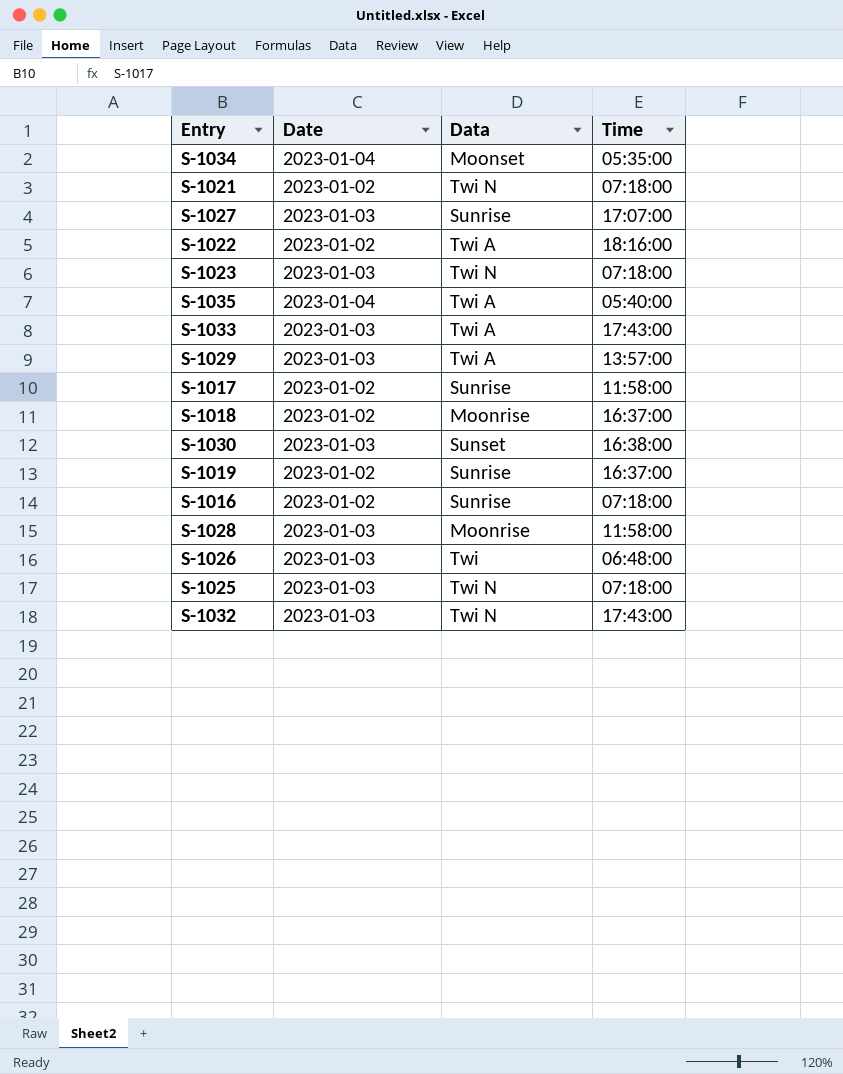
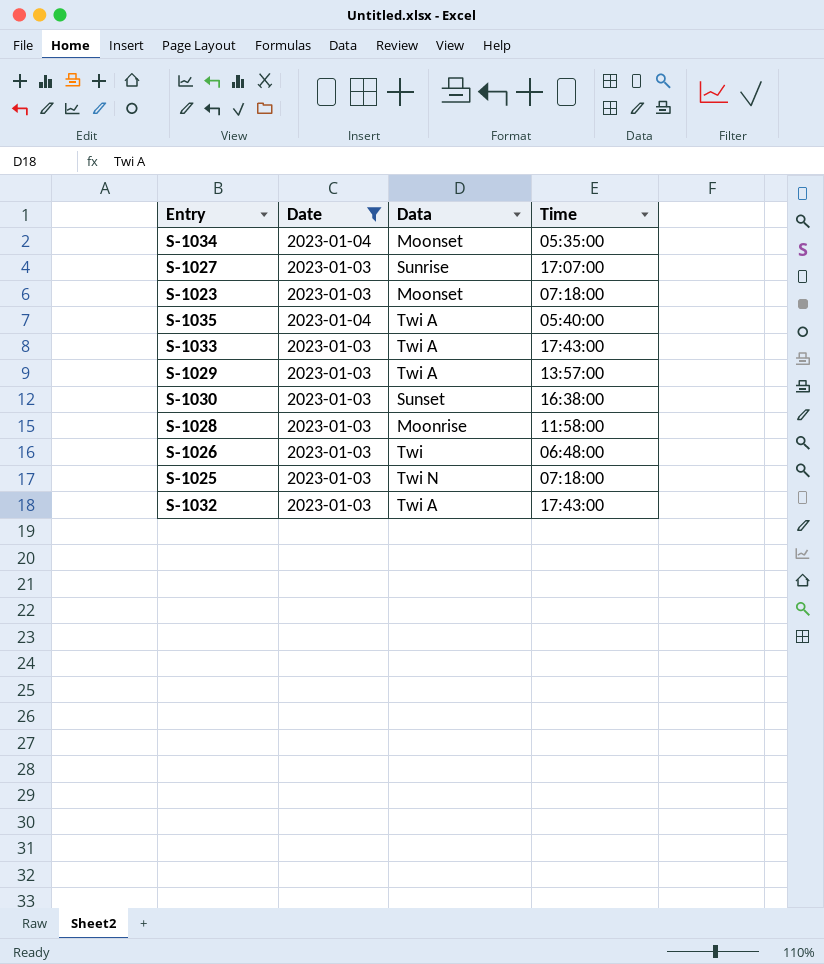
filter: none -> Date != 2023-01-02
S-1023 | Data: Twi N -> Moonset
S-1032 | Data: Twi N -> Twi A

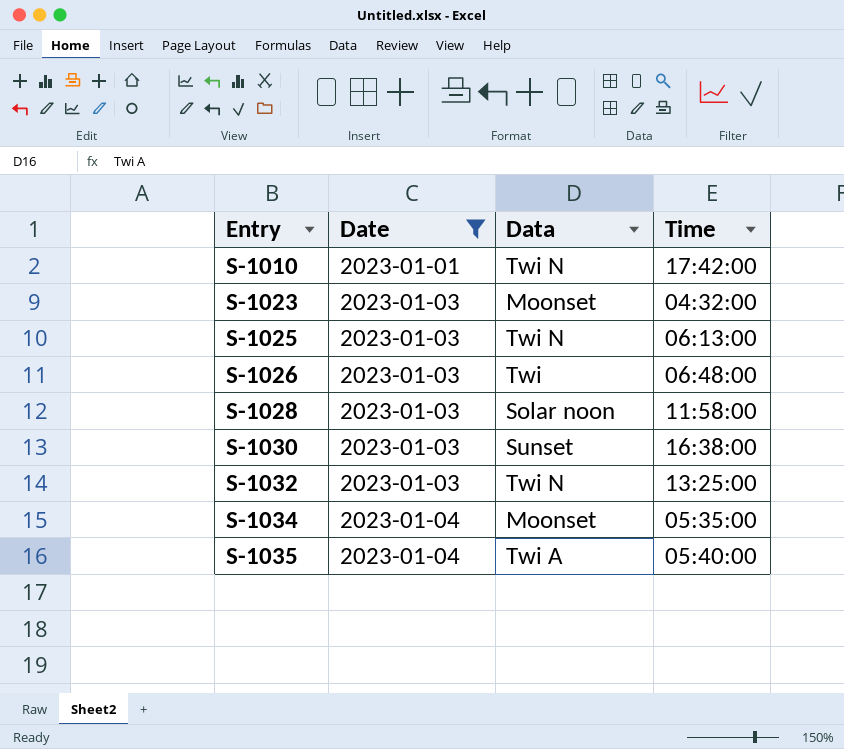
row order: none -> Entry ascending
row S-1027: 2023-01-03 | Sunrise | 17:07:00 -> none
row S-1033: 2023-01-03 | Twi A | 17:43:00 -> none
row S-1029: 2023-01-03 | Twi A | 13:57:00 -> none
row S-1010: none -> 2023-01-01 | Twi N | 17:42:00
S-1023 | Time: 07:18:00 -> 04:32:00
S-1025 | Time: 07:18:00 -> 06:13:00
S-1028 | Data: Moonrise -> Solar noon
S-1032 | Data: Twi A -> Twi N
S-1032 | Time: 17:43:00 -> 13:25:00

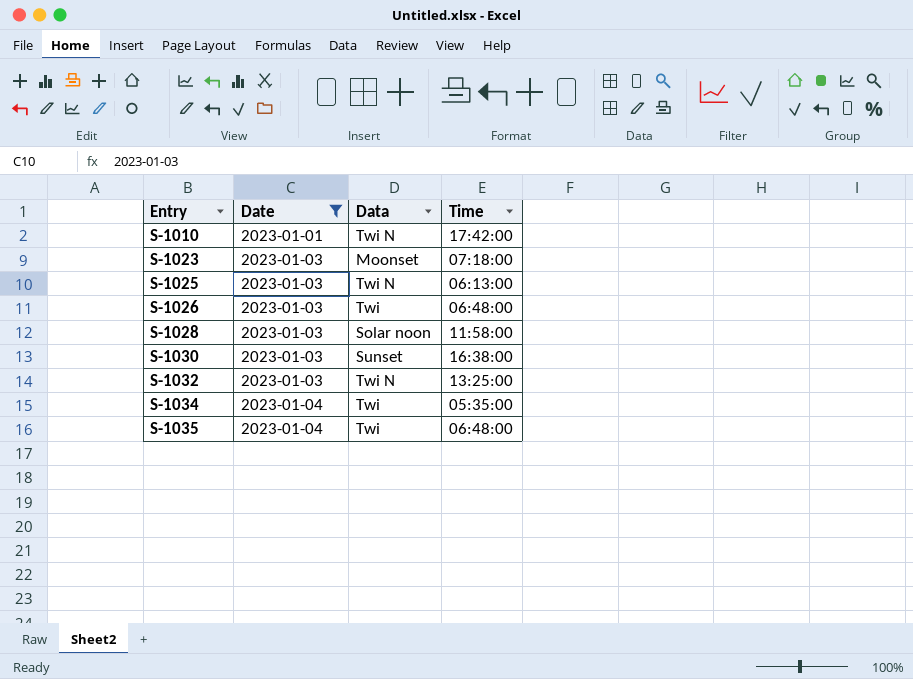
S-1023 | Time: 04:32:00 -> 07:18:00
S-1034 | Data: Moonset -> Twi
S-1035 | Data: Twi A -> Twi
S-1035 | Time: 05:40:00 -> 06:48:00

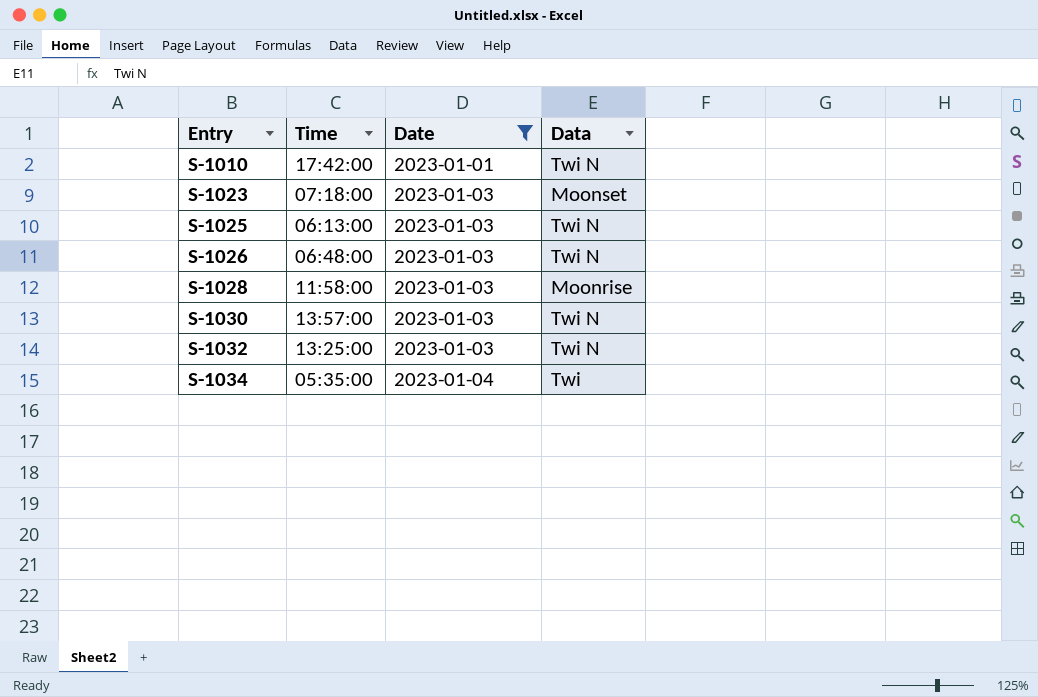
column Time | position: 4 -> 2
row S-1035: 2023-01-04 | Twi | 06:48:00 -> none
S-1026 | Data: Twi -> Twi N
S-1028 | Data: Solar noon -> Moonrise
S-1030 | Time: 16:38:00 -> 13:57:00
S-1030 | Data: Sunset -> Twi N

